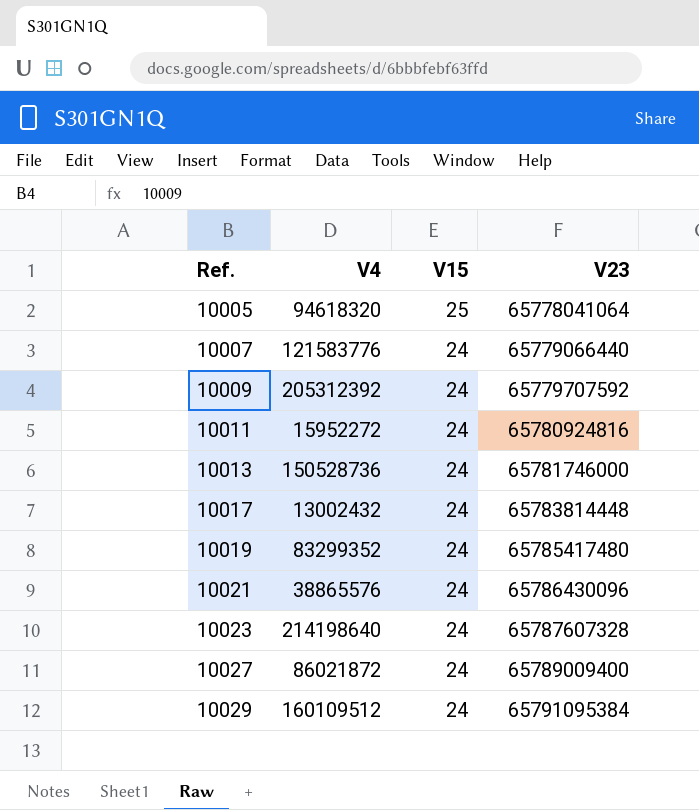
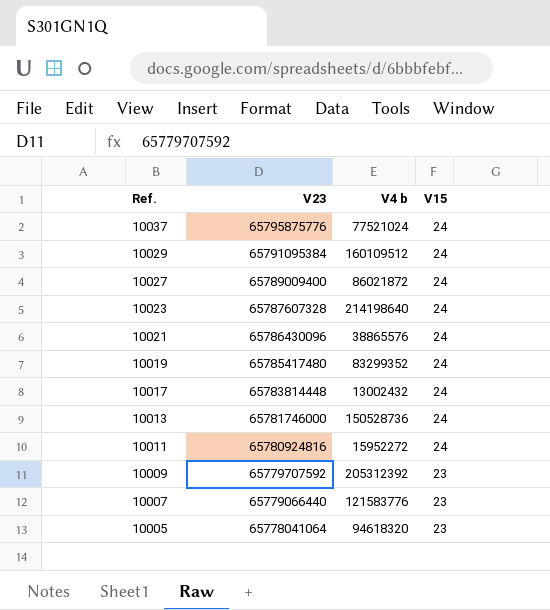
row order: Ref. ascending -> Ref. descending
column V23 | position: 4 -> 2
column name: V4 -> V4 b
row 10037: none -> 65795875776 | 77521024 | 24
10009 | V15: 24 -> 23
10007 | V15: 24 -> 23
10005 | V15: 25 -> 23

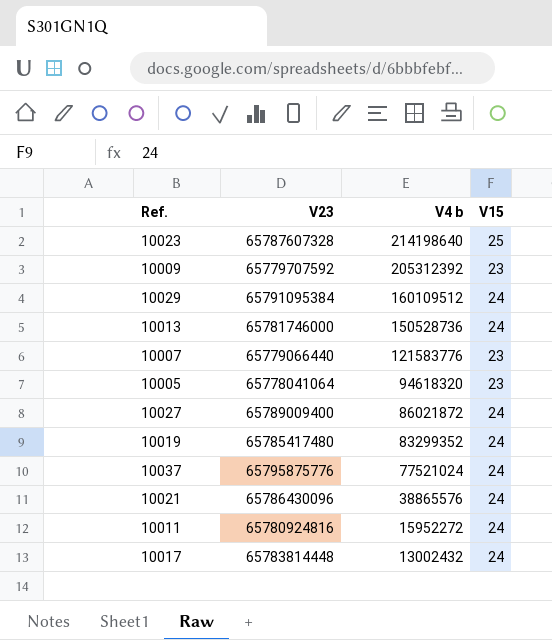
row order: Ref. descending -> V4 b descending
10023 | V15: 24 -> 25

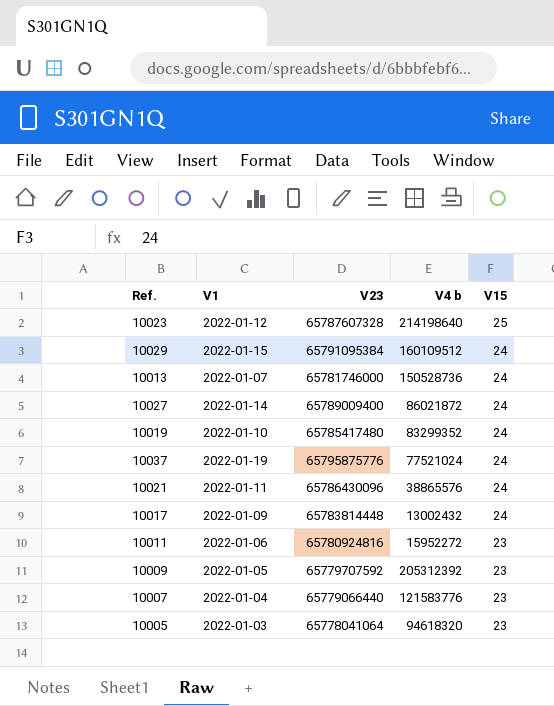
row order: V4 b descending -> V15 descending
column V1 | position: none -> 2
10011 | V15: 24 -> 23

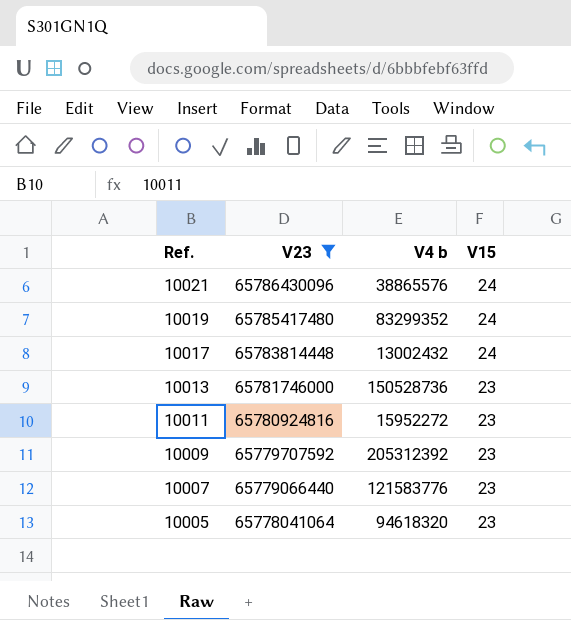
filter: none -> V23 <= 65786430096
row order: V15 descending -> Ref. descending
column V1 | position: 2 -> none
10013 | V15: 24 -> 23

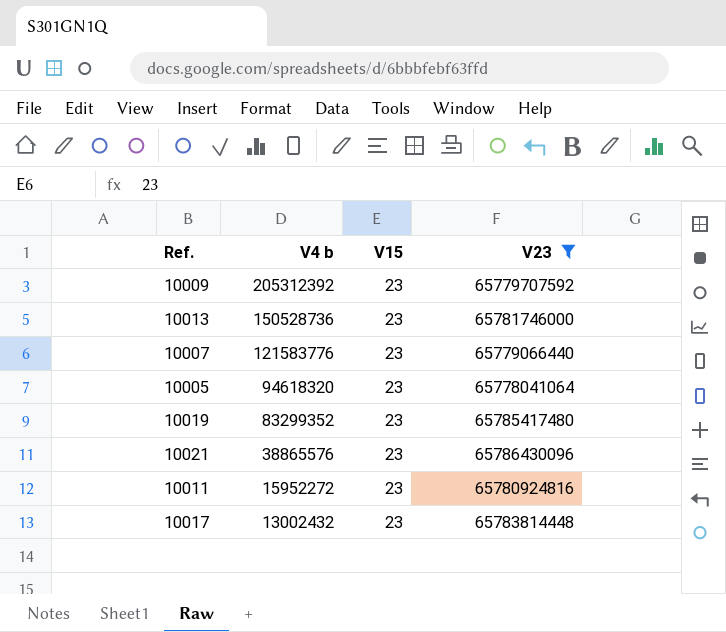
row order: Ref. descending -> V4 b descending
column V23 | position: 2 -> 4
10019 | V15: 24 -> 23
10021 | V15: 24 -> 23
10017 | V15: 24 -> 23

